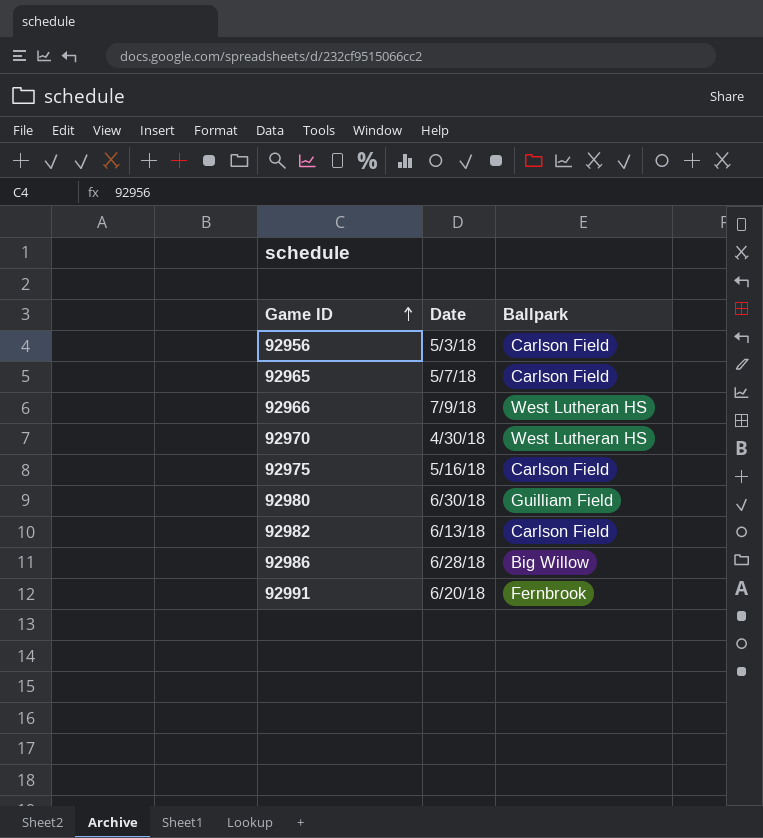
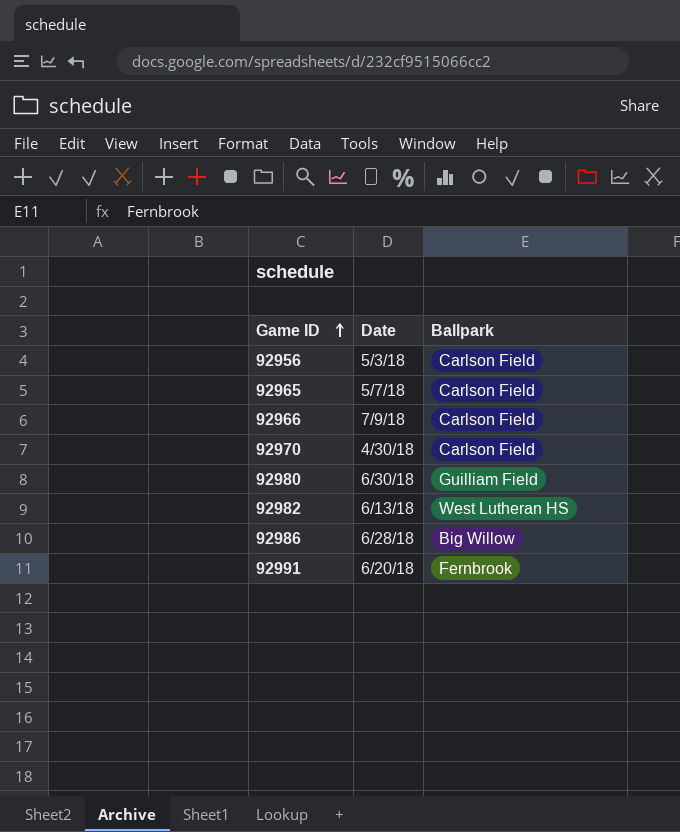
row 92975: 5/16/18 | Carlson Field -> none
92966 | Ballpark: West Lutheran HS -> Carlson Field
92970 | Ballpark: West Lutheran HS -> Carlson Field
92982 | Ballpark: Carlson Field -> West Lutheran HS

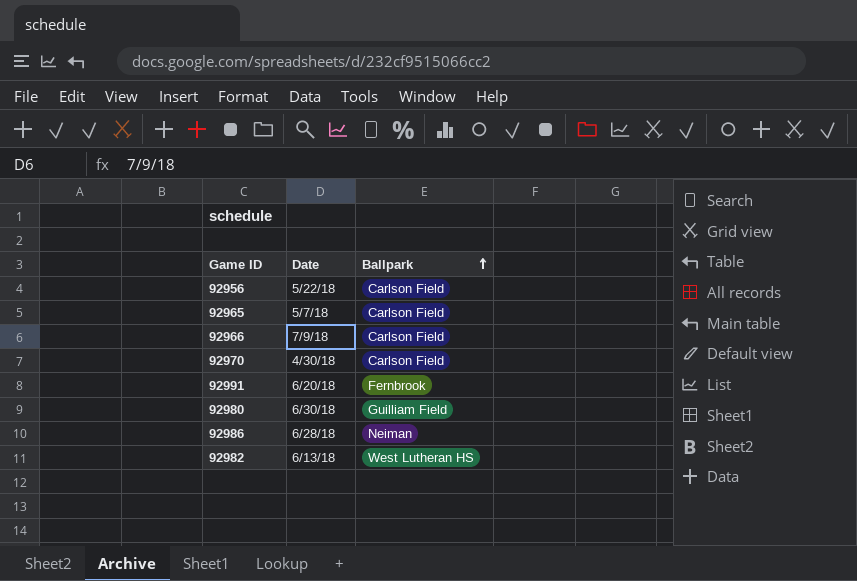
row order: Game ID ascending -> Ballpark ascending
92956 | Date: 5/3/18 -> 5/22/18
92986 | Ballpark: Big Willow -> Neiman

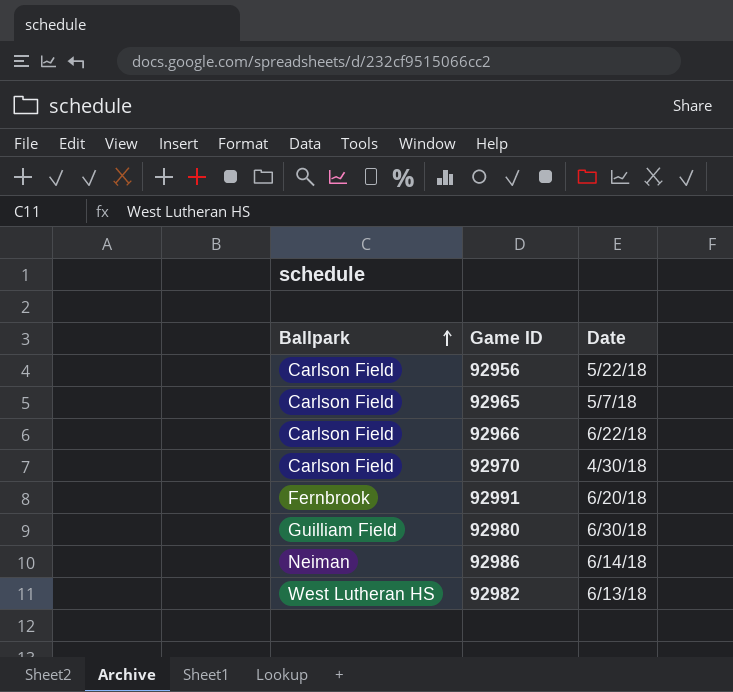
column Ballpark | position: 3 -> 1
92966 | Date: 7/9/18 -> 6/22/18
92986 | Date: 6/28/18 -> 6/14/18

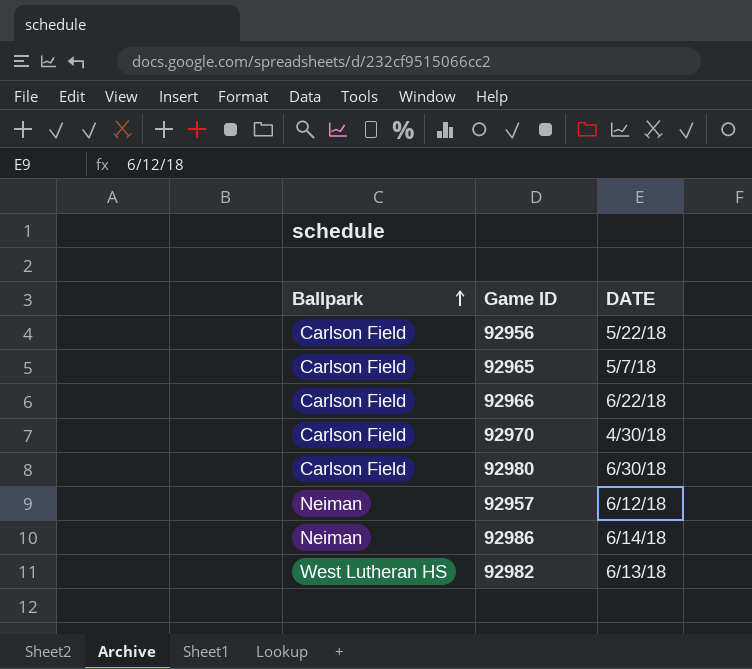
column name: Date -> DATE
row 92991: Fernbrook | 6/20/18 -> none
92980 | Ballpark: Guilliam Field -> Carlson Field
row 92957: none -> Neiman | 6/12/18

